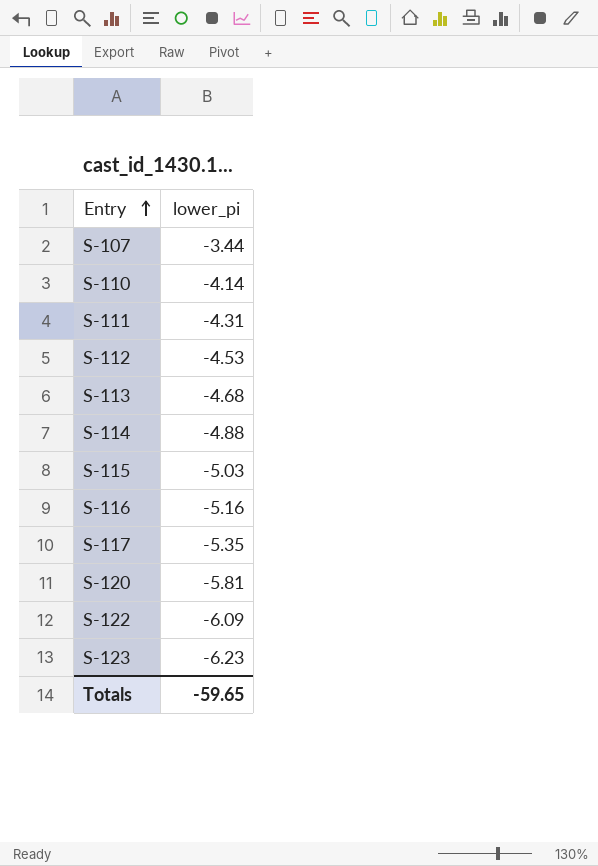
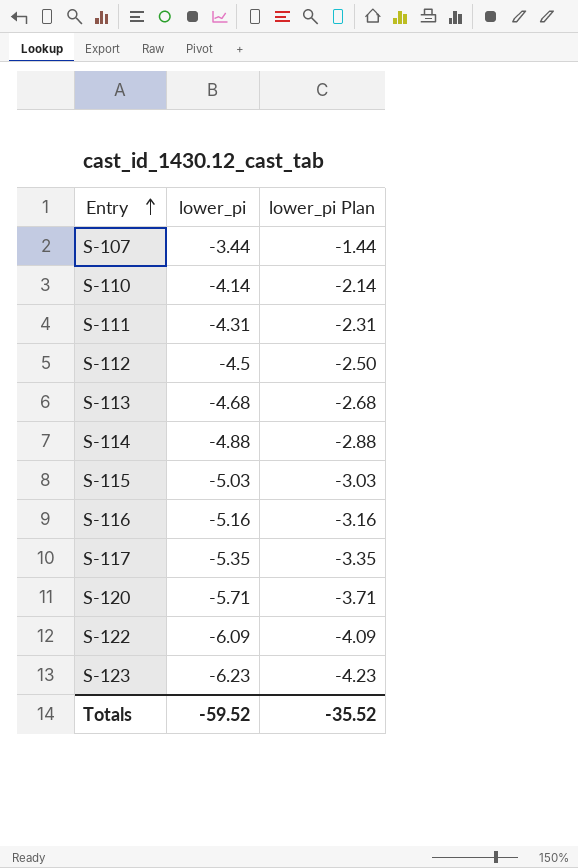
column lower_pi Plan | formula: none -> [lower_pi] + 2
S-112 | lower_pi: -4.53 -> -4.5
S-120 | lower_pi: -5.81 -> -5.71
Totals | lower_pi: -59.65 -> -59.52

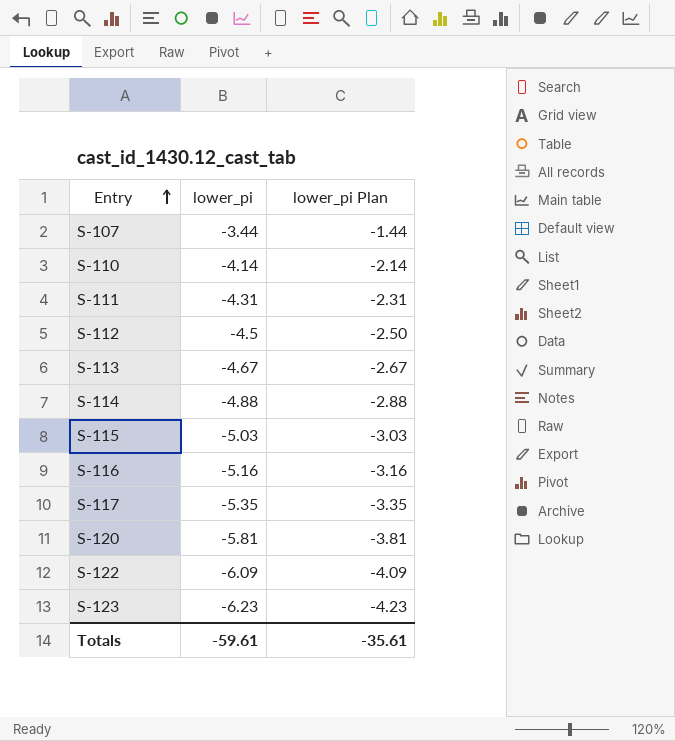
S-113 | lower_pi: -4.68 -> -4.67
S-113 | lower_pi Plan: -2.68 -> -2.67
S-120 | lower_pi: -5.71 -> -5.81
S-120 | lower_pi Plan: -3.71 -> -3.81
Totals | lower_pi: -59.52 -> -59.61
Totals | lower_pi Plan: -35.52 -> -35.61

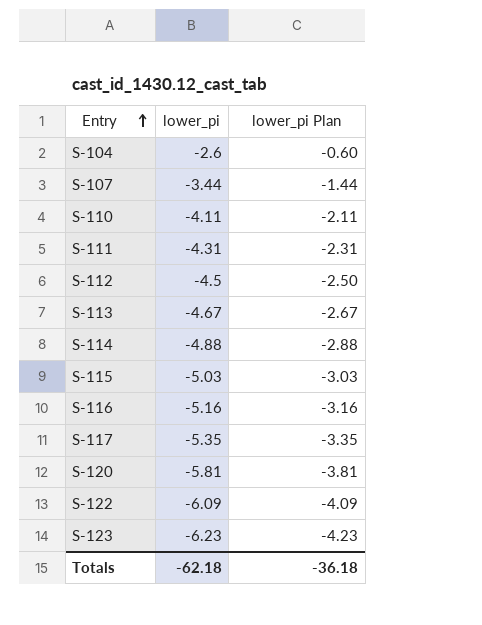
row S-104: none -> -2.6 | -0.60
S-110 | lower_pi: -4.14 -> -4.11
S-110 | lower_pi Plan: -2.14 -> -2.11
Totals | lower_pi: -59.61 -> -62.18
Totals | lower_pi Plan: -35.61 -> -36.18

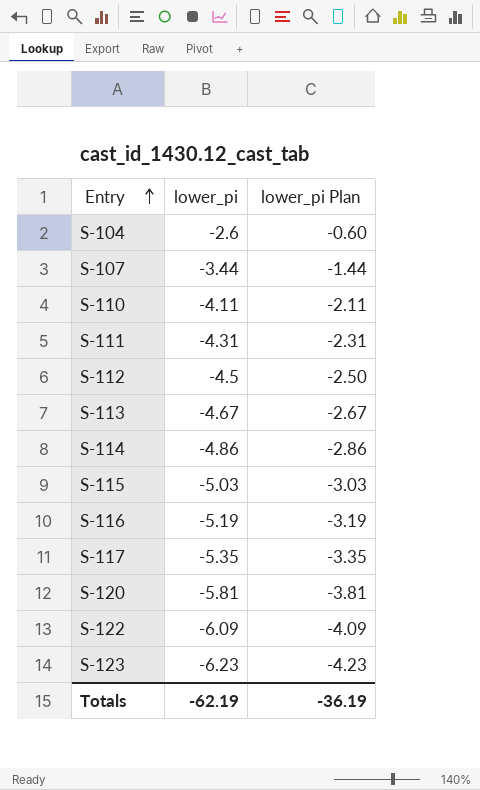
S-114 | lower_pi: -4.88 -> -4.86
S-114 | lower_pi Plan: -2.88 -> -2.86
S-116 | lower_pi: -5.16 -> -5.19
S-116 | lower_pi Plan: -3.16 -> -3.19
Totals | lower_pi: -62.18 -> -62.19
Totals | lower_pi Plan: -36.18 -> -36.19

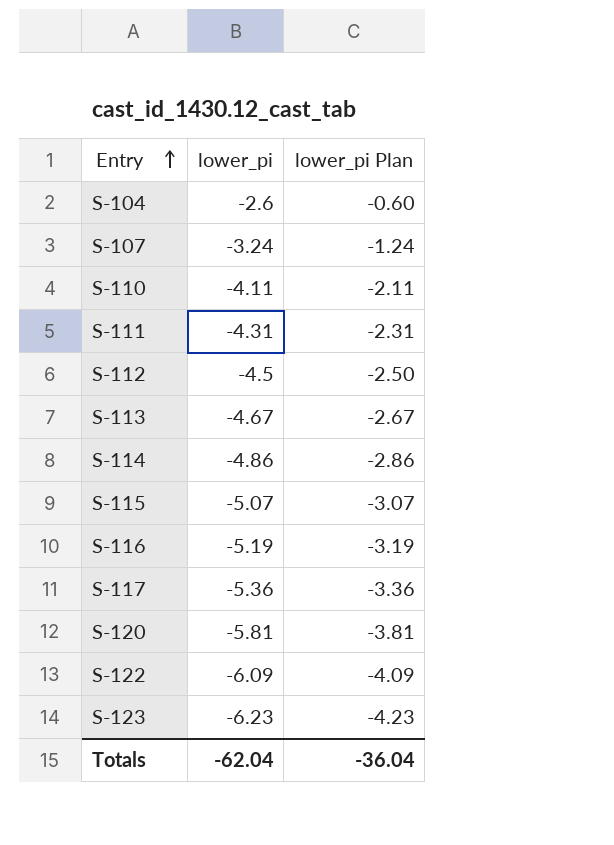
S-107 | lower_pi: -3.44 -> -3.24
S-107 | lower_pi Plan: -1.44 -> -1.24
S-115 | lower_pi: -5.03 -> -5.07
S-115 | lower_pi Plan: -3.03 -> -3.07
S-117 | lower_pi: -5.35 -> -5.36
S-117 | lower_pi Plan: -3.35 -> -3.36
Totals | lower_pi: -62.19 -> -62.04
Totals | lower_pi Plan: -36.19 -> -36.04

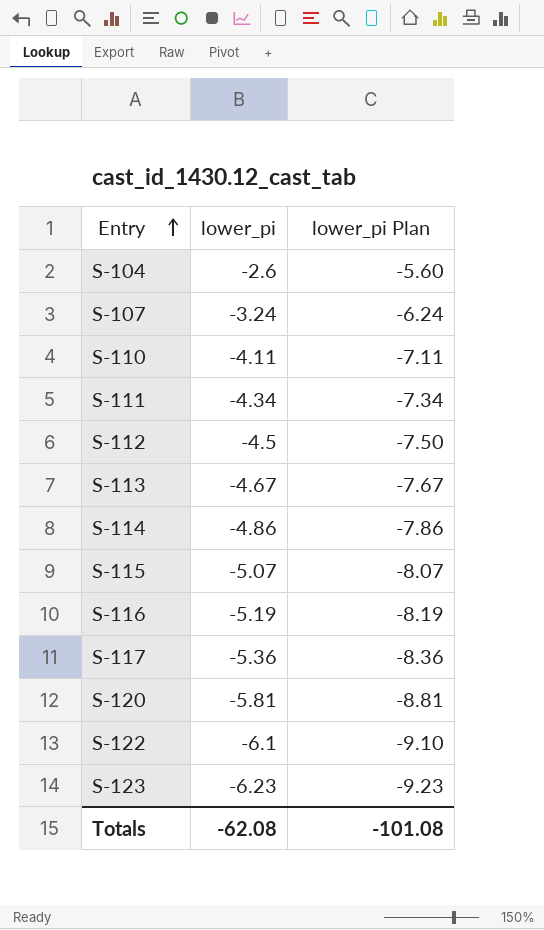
column lower_pi Plan | formula: [lower_pi] + 2 -> [lower_pi] - 3
S-111 | lower_pi: -4.31 -> -4.34
S-122 | lower_pi: -6.09 -> -6.1
Totals | lower_pi: -62.04 -> -62.08
Totals | lower_pi Plan: -36.04 -> -101.08

